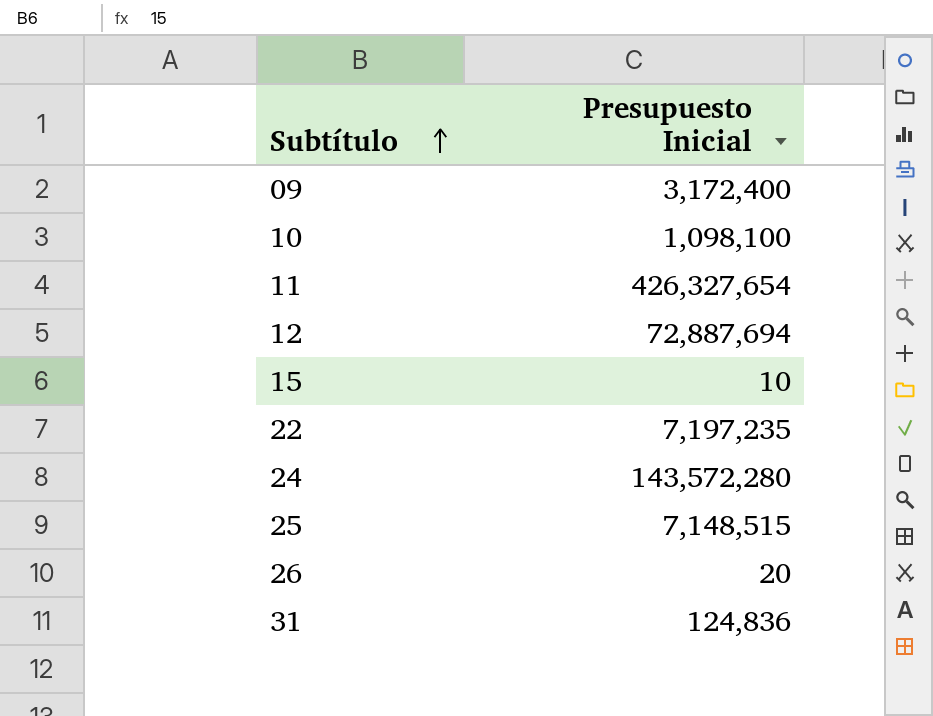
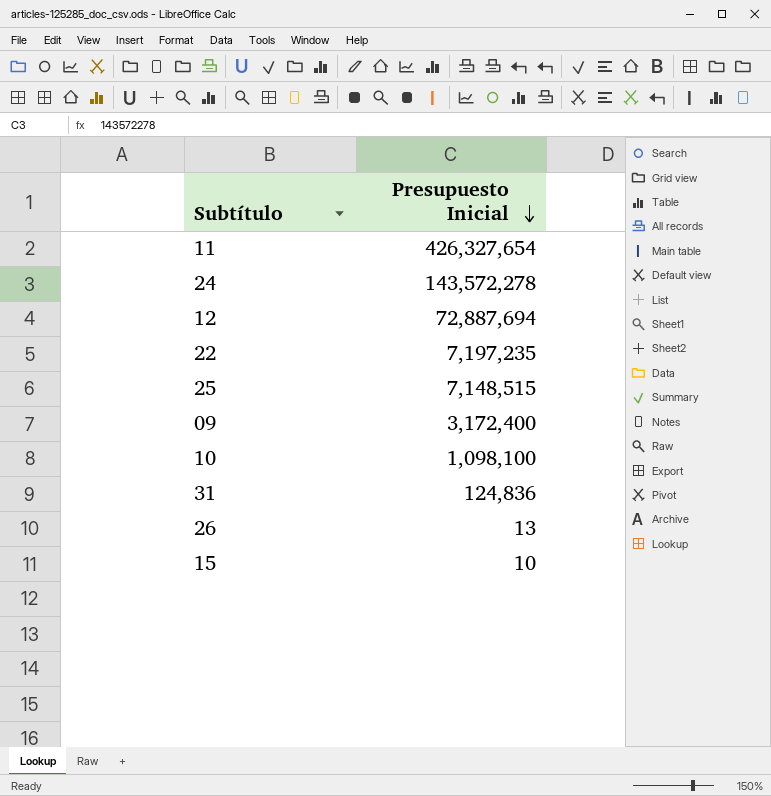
row order: Subtítulo ascending -> Presupuesto Inicial descending
24 | Presupuesto Inicial: 143,572,280 -> 143,572,278
26 | Presupuesto Inicial: 20 -> 13

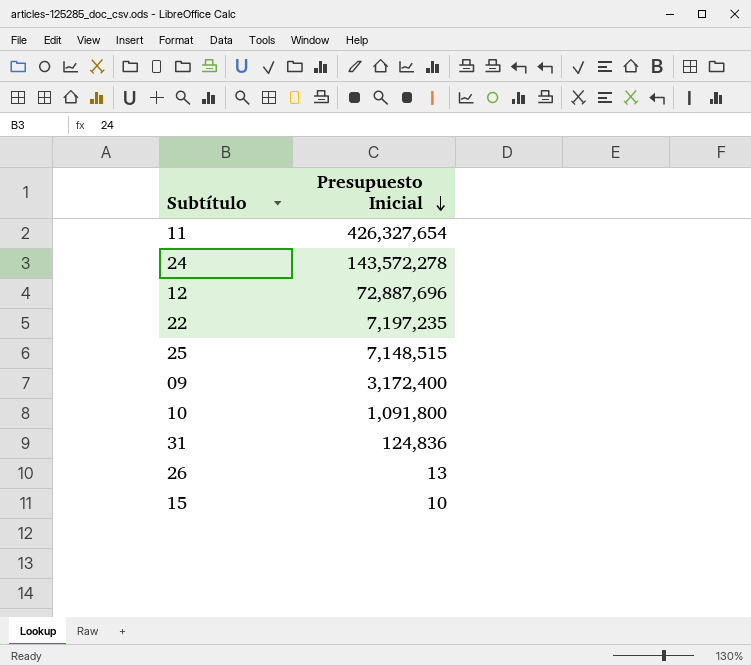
12 | Presupuesto Inicial: 72,887,694 -> 72,887,696
10 | Presupuesto Inicial: 1,098,100 -> 1,091,800

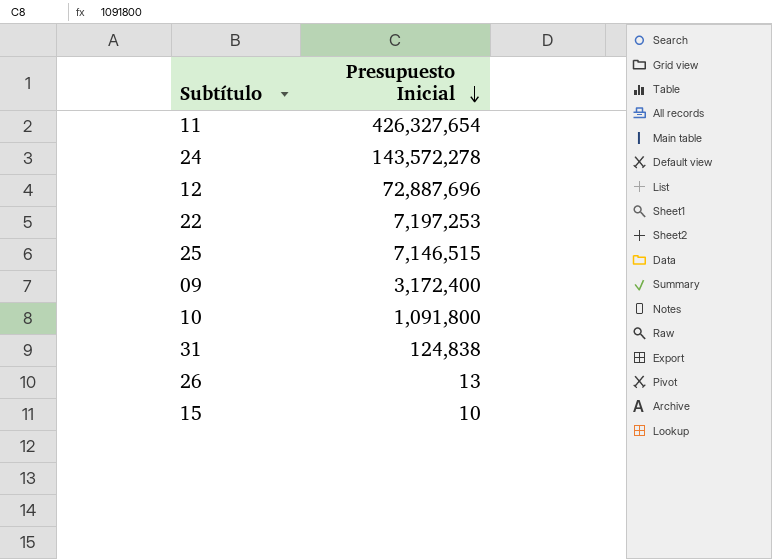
22 | Presupuesto Inicial: 7,197,235 -> 7,197,253
25 | Presupuesto Inicial: 7,148,515 -> 7,146,515
31 | Presupuesto Inicial: 124,836 -> 124,838

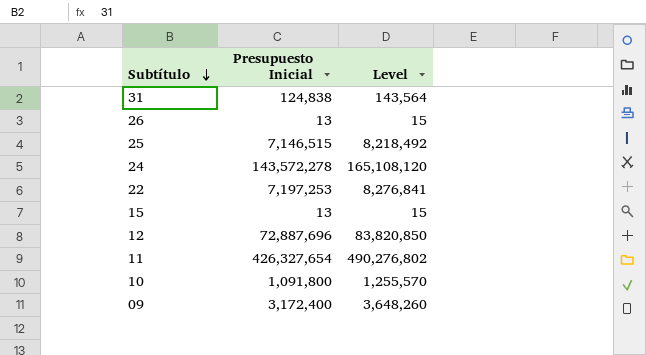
row order: Presupuesto Inicial descending -> Subtítulo descending
column Level | formula: none -> [Presupuesto Inicial] * 1.15
15 | Presupuesto Inicial: 10 -> 13

